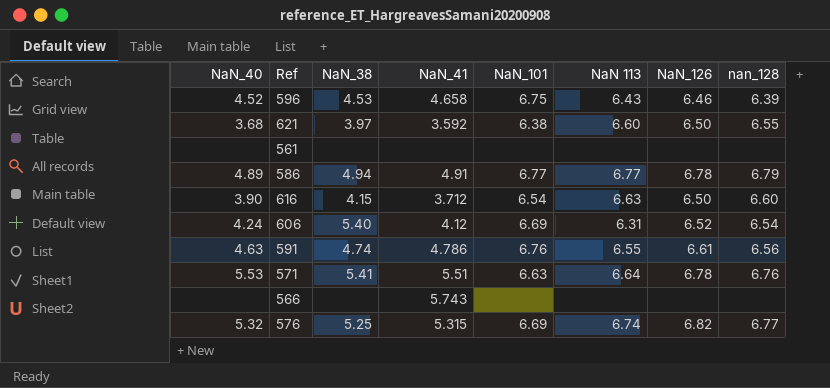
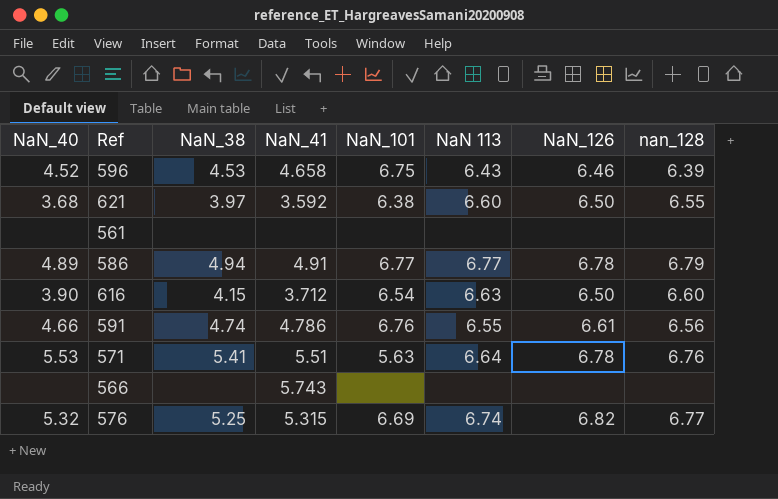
row 606: 4.24 | 5.40 | 4.12 | 6.69 | 6.31 | 6.52 | 6.54 -> none
591 | NaN_40: 4.63 -> 4.66
571 | NaN_101: 6.63 -> 5.63

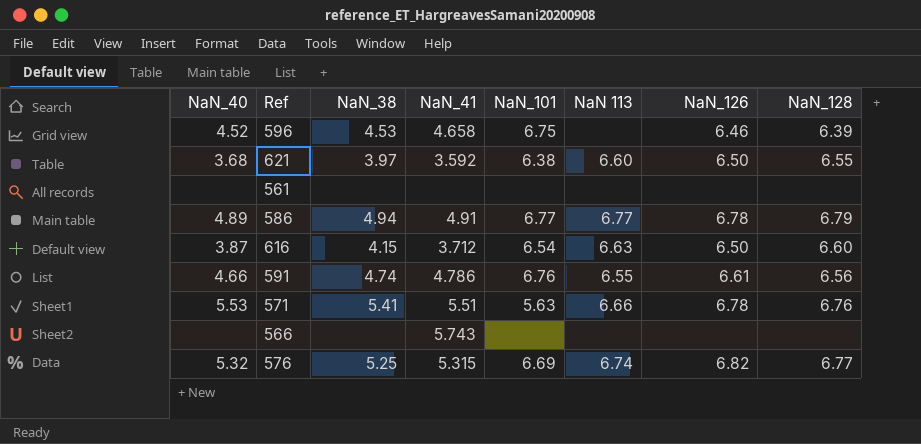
column name: nan_128 -> NaN_128
596 | NaN 113: 6.43 -> none
616 | NaN_40: 3.90 -> 3.87
571 | NaN 113: 6.64 -> 6.66

